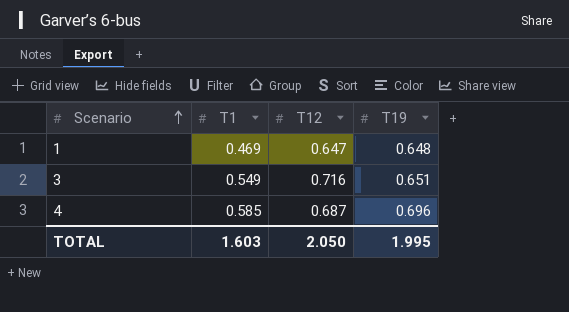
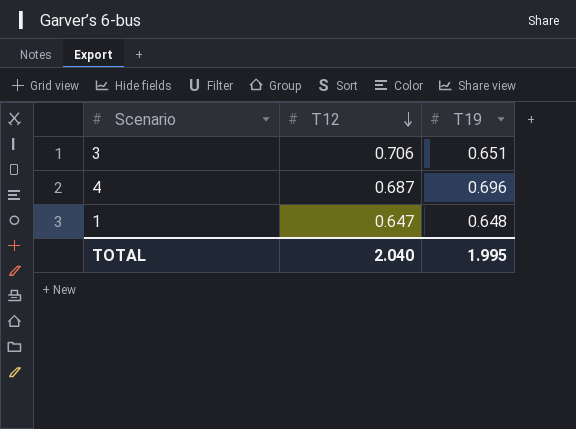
row order: Scenario ascending -> T12 descending
column T1 | position: 2 -> none
3 | T12: 0.716 -> 0.706
TOTAL | T12: 2.050 -> 2.040

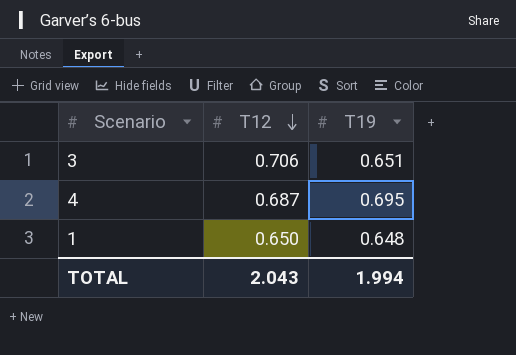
4 | T19: 0.696 -> 0.695
1 | T12: 0.647 -> 0.650
TOTAL | T12: 2.040 -> 2.043
TOTAL | T19: 1.995 -> 1.994

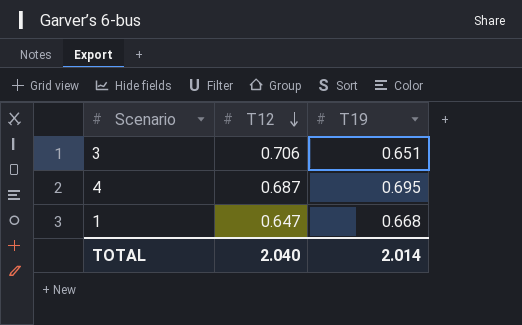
1 | T12: 0.650 -> 0.647
1 | T19: 0.648 -> 0.668
TOTAL | T12: 2.043 -> 2.040
TOTAL | T19: 1.994 -> 2.014

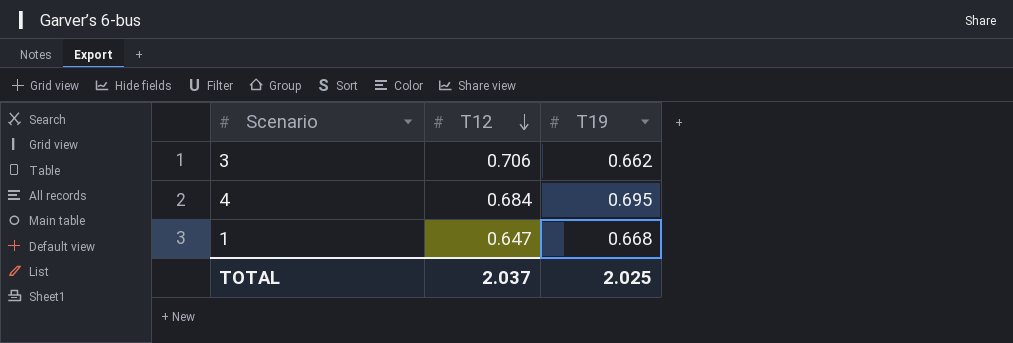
3 | T19: 0.651 -> 0.662
4 | T12: 0.687 -> 0.684
TOTAL | T12: 2.040 -> 2.037
TOTAL | T19: 2.014 -> 2.025

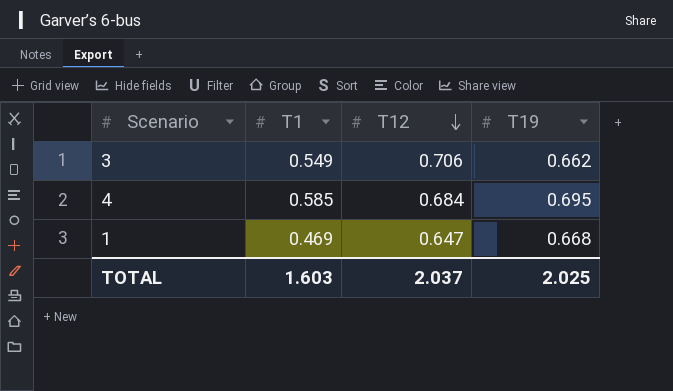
column T1 | position: none -> 2

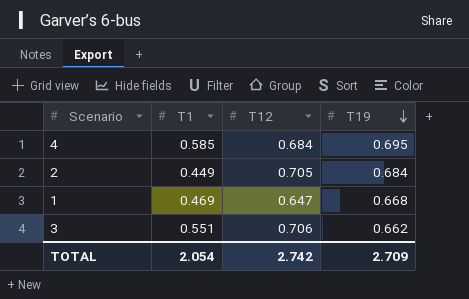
row order: T12 descending -> T19 descending
row 2: none -> 0.449 | 0.705 | 0.684
3 | T1: 0.549 -> 0.551
TOTAL | T1: 1.603 -> 2.054
TOTAL | T12: 2.037 -> 2.742
TOTAL | T19: 2.025 -> 2.709

